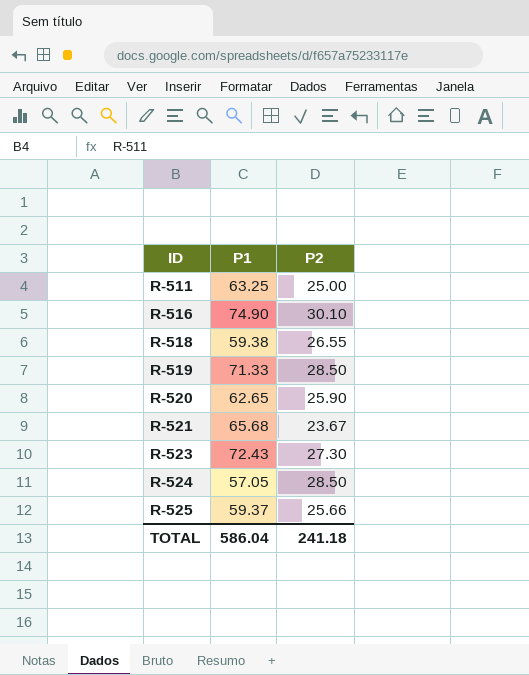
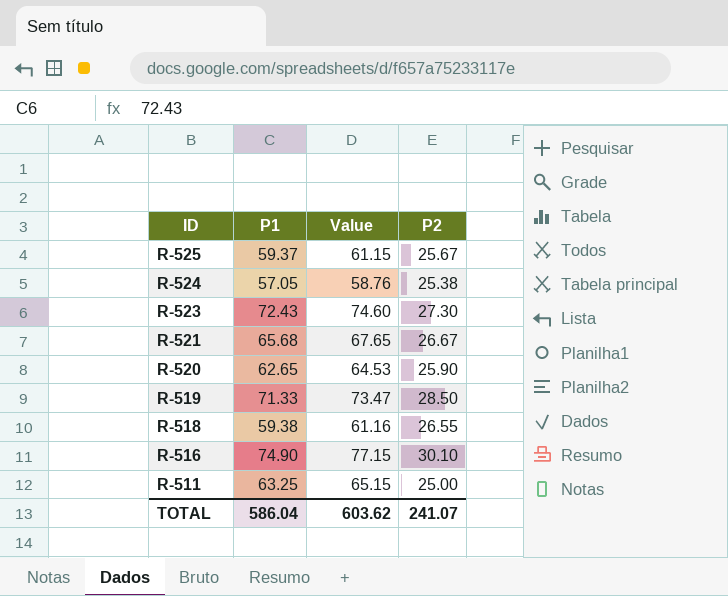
row order: ID ascending -> ID descending
column Value | formula: none -> [P1] * 1.03
R-525 | P2: 25.66 -> 25.67
R-524 | P2: 28.50 -> 25.38
R-521 | P2: 23.67 -> 26.67
TOTAL | P2: 241.18 -> 241.07

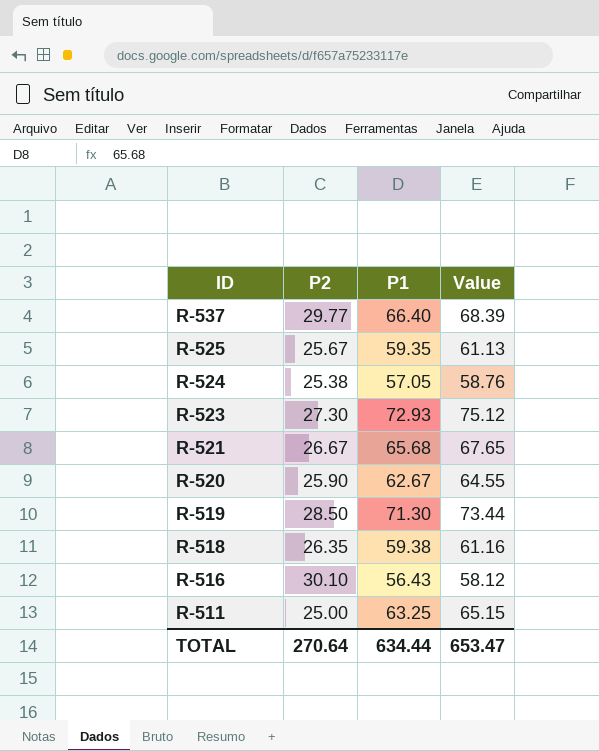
column P2 | position: 4 -> 2
row R-537: none -> 29.77 | 66.40 | 68.39
R-525 | P1: 59.37 -> 59.35
R-525 | Value: 61.15 -> 61.13
R-523 | P1: 72.43 -> 72.93
R-523 | Value: 74.60 -> 75.12
R-520 | P1: 62.65 -> 62.67
R-520 | Value: 64.53 -> 64.55
R-519 | P1: 71.33 -> 71.30
R-519 | Value: 73.47 -> 73.44
R-518 | P2: 26.55 -> 26.35
R-516 | P1: 74.90 -> 56.43
R-516 | Value: 77.15 -> 58.12
TOTAL | P2: 241.07 -> 270.64
TOTAL | P1: 586.04 -> 634.44
TOTAL | Value: 603.62 -> 653.47

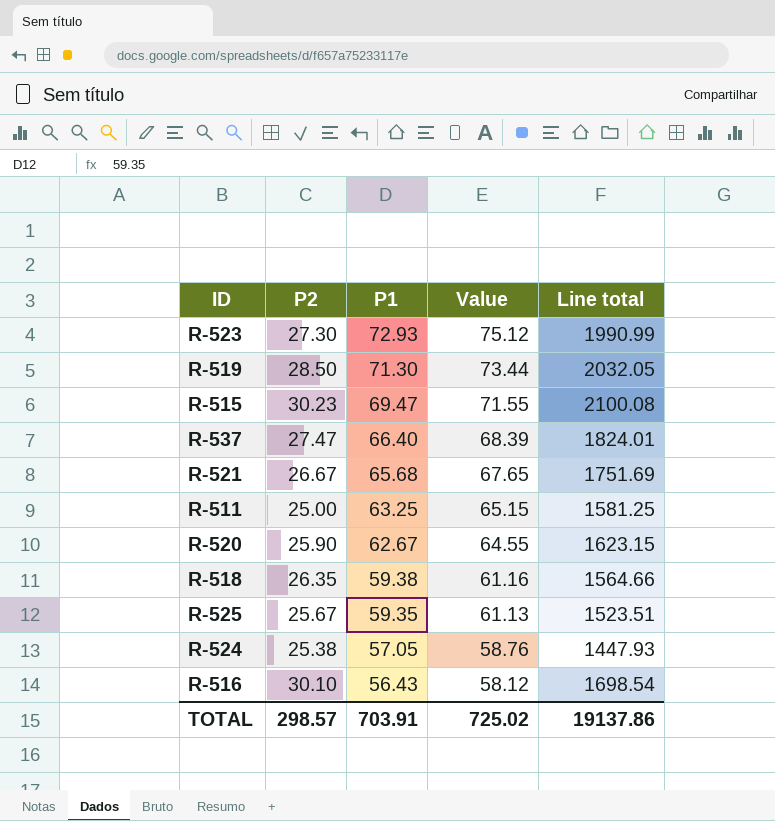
row order: ID descending -> P1 descending
column Line total | formula: none -> [P2] * [P1]
row R-515: none -> 30.23 | 69.47 | 71.55 | 2100.08
R-537 | P2: 29.77 -> 27.47
TOTAL | P2: 270.64 -> 298.57
TOTAL | P1: 634.44 -> 703.91
TOTAL | Value: 653.47 -> 725.02

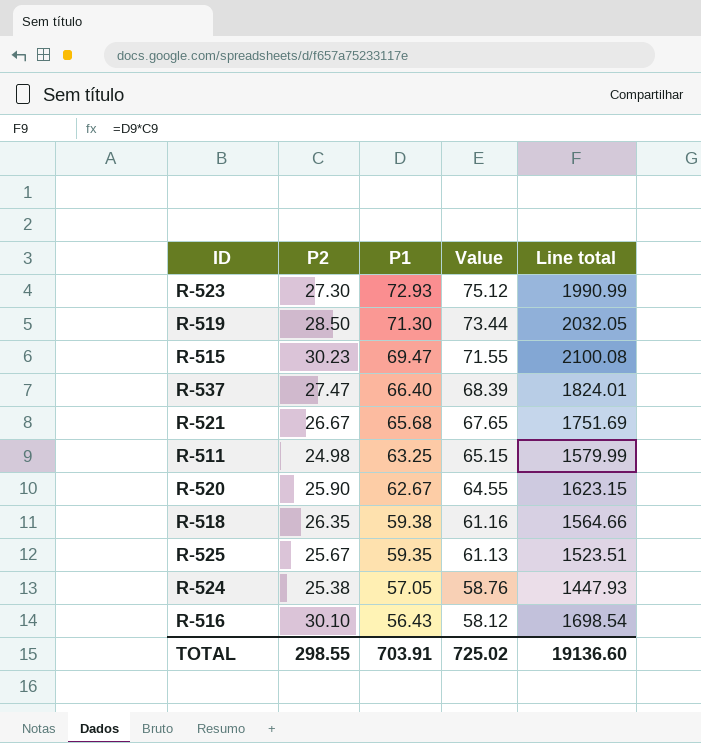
R-511 | P2: 25.00 -> 24.98
R-511 | Line total: 1581.25 -> 1579.99
TOTAL | P2: 298.57 -> 298.55
TOTAL | Line total: 19137.86 -> 19136.60

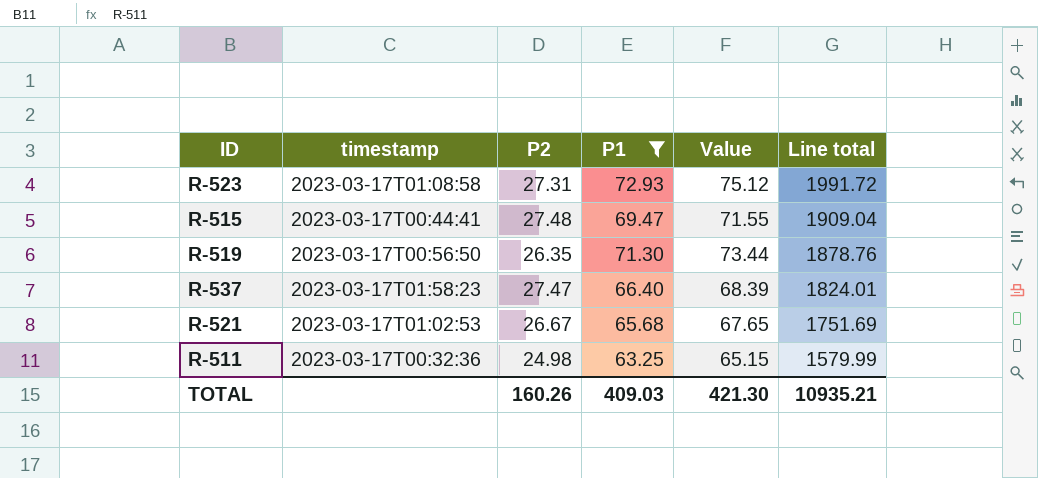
filter: none -> P1 >= 63.25
row order: P1 descending -> Line total descending
column timestamp | position: none -> 2
R-523 | P2: 27.30 -> 27.31
R-523 | Line total: 1990.99 -> 1991.72
R-515 | P2: 30.23 -> 27.48
R-515 | Line total: 2100.08 -> 1909.04
R-519 | P2: 28.50 -> 26.35
R-519 | Line total: 2032.05 -> 1878.76
TOTAL | P2: 298.55 -> 160.26
TOTAL | P1: 703.91 -> 409.03
TOTAL | Value: 725.02 -> 421.30
TOTAL | Line total: 19136.60 -> 10935.21

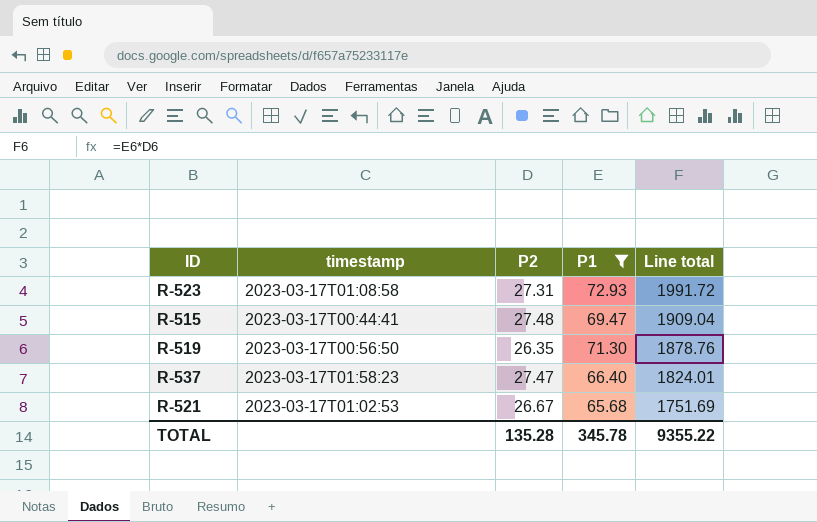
column Value | formula: [P1] * 1.03 -> none
row R-511: 2023-03-17T00:32:36 | 24.98 | 63.25 | 65.15 | 1579.99 -> none
TOTAL | P2: 160.26 -> 135.28
TOTAL | P1: 409.03 -> 345.78
TOTAL | Line total: 10935.21 -> 9355.22

